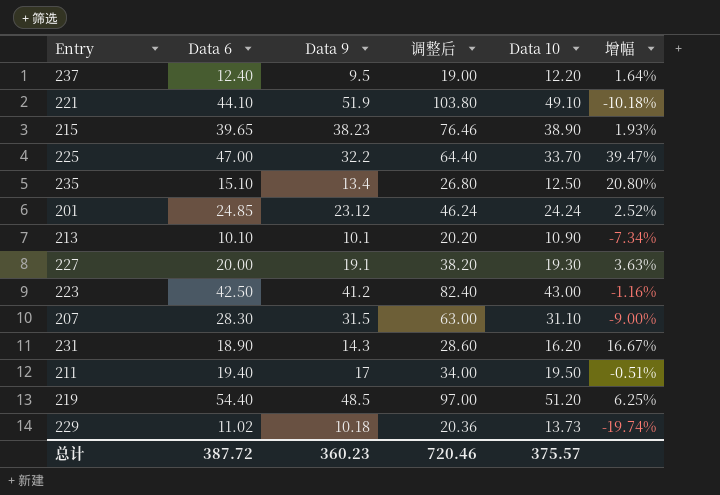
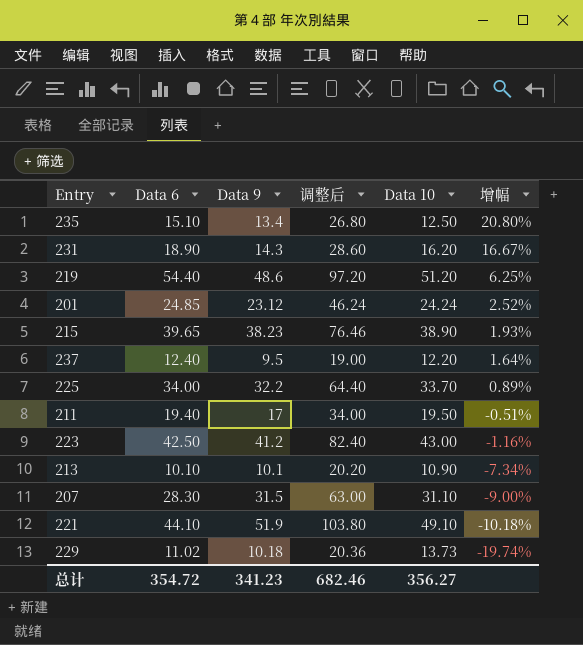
row order: none -> 增幅 descending
row 227: 20.00 | 19.1 | 38.20 | 19.30 | 3.63% -> none
219 | Data 9: 48.5 -> 48.6
219 | 调整后: 97.00 -> 97.20
225 | Data 6: 47.00 -> 34.00
225 | 增幅: 39.47% -> 0.89%
总计 | Data 6: 387.72 -> 354.72
总计 | Data 9: 360.23 -> 341.23
总计 | 调整后: 720.46 -> 682.46
总计 | Data 10: 375.57 -> 356.27

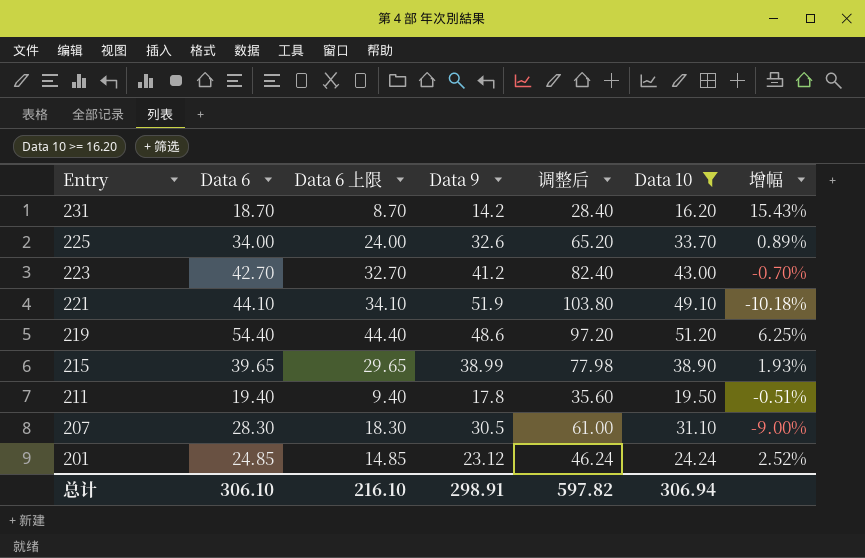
filter: none -> Data 10 >= 16.20
row order: 增幅 descending -> Entry descending
column Data 6 上限 | formula: none -> [Data 6] - 10
231 | Data 6: 18.90 -> 18.70
231 | Data 9: 14.3 -> 14.2
231 | 调整后: 28.60 -> 28.40
231 | 增幅: 16.67% -> 15.43%
225 | Data 9: 32.2 -> 32.6
225 | 调整后: 64.40 -> 65.20
223 | Data 6: 42.50 -> 42.70
223 | 增幅: -1.16% -> -0.70%
215 | Data 9: 38.23 -> 38.99
215 | 调整后: 76.46 -> 77.98
211 | Data 9: 17 -> 17.8
211 | 调整后: 34.00 -> 35.60
207 | Data 9: 31.5 -> 30.5
207 | 调整后: 63.00 -> 61.00
总计 | Data 6: 354.72 -> 306.10
总计 | Data 9: 341.23 -> 298.91
总计 | 调整后: 682.46 -> 597.82
总计 | Data 10: 356.27 -> 306.94

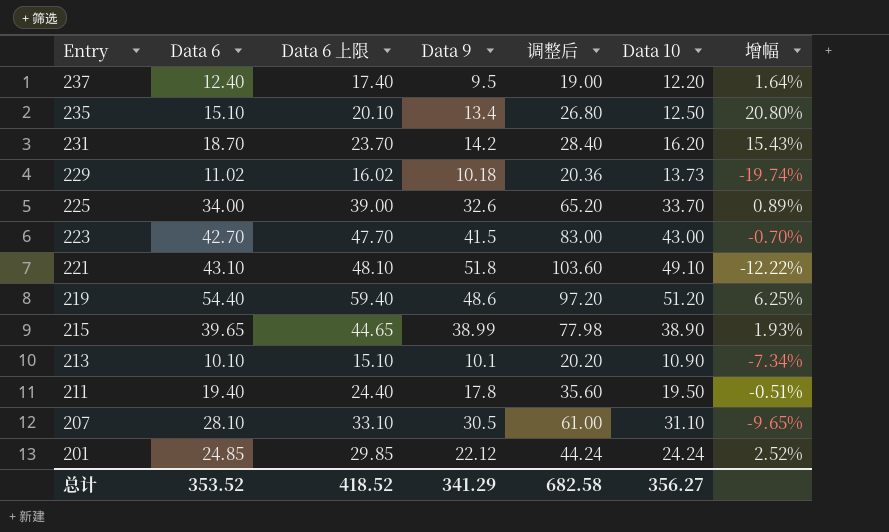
filter: Data 10 >= 16.20 -> none
column Data 6 上限 | formula: [Data 6] - 10 -> [Data 6] + 5
223 | Data 9: 41.2 -> 41.5
223 | 调整后: 82.40 -> 83.00
221 | Data 6: 44.10 -> 43.10
221 | Data 9: 51.9 -> 51.8
221 | 调整后: 103.80 -> 103.60
221 | 增幅: -10.18% -> -12.22%
207 | Data 6: 28.30 -> 28.10
207 | 增幅: -9.00% -> -9.65%
201 | Data 9: 23.12 -> 22.12
201 | 调整后: 46.24 -> 44.24
总计 | Data 6: 306.10 -> 353.52
总计 | Data 6 上限: 216.10 -> 418.52
总计 | Data 9: 298.91 -> 341.29
总计 | 调整后: 597.82 -> 682.58
总计 | Data 10: 306.94 -> 356.27

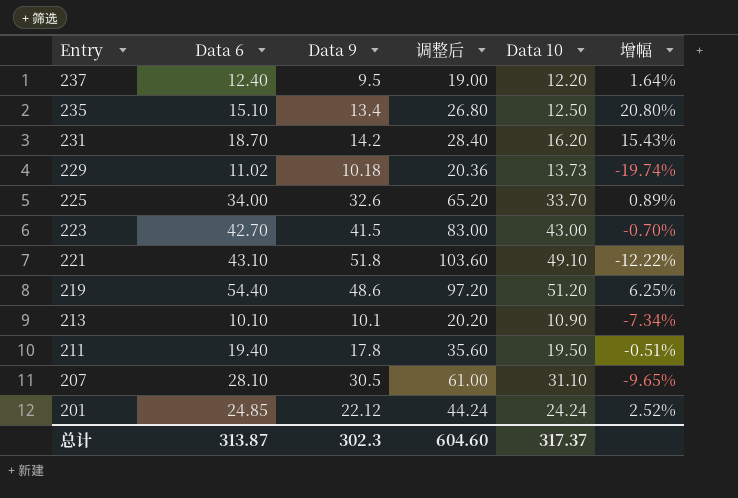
column Data 6 上限 | formula: [Data 6] + 5 -> none
row 215: 39.65 | 44.65 | 38.99 | 77.98 | 38.90 | 1.93% -> none
总计 | Data 6: 353.52 -> 313.87
总计 | Data 9: 341.29 -> 302.3
总计 | 调整后: 682.58 -> 604.60
总计 | Data 10: 356.27 -> 317.37

